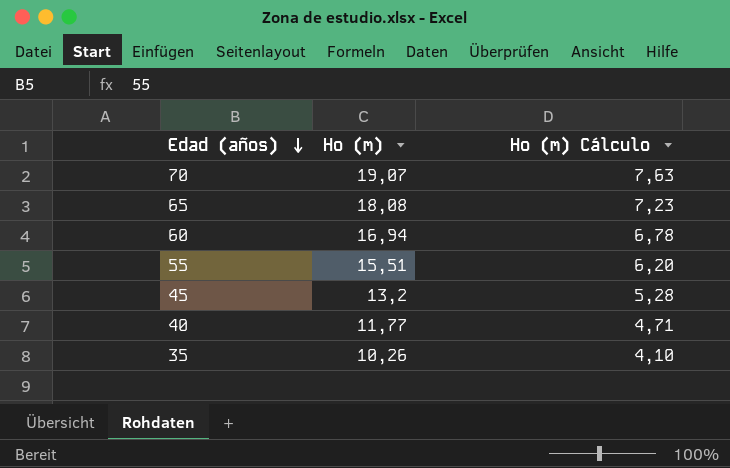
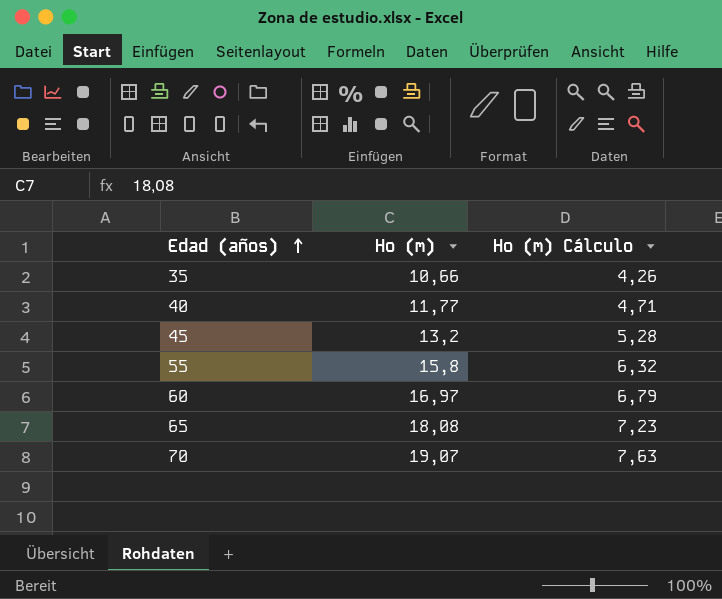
row order: Edad (años) descending -> Edad (años) ascending
35 | Ho (m): 10,26 -> 10,66
35 | Ho (m) Cálculo: 4,10 -> 4,26
55 | Ho (m): 15,51 -> 15,8
55 | Ho (m) Cálculo: 6,20 -> 6,32
60 | Ho (m): 16,94 -> 16,97
60 | Ho (m) Cálculo: 6,78 -> 6,79

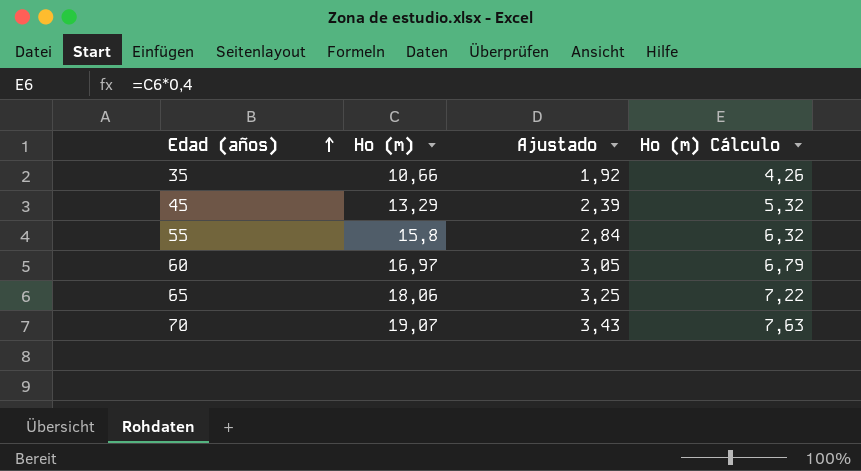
column Ajustado | formula: none -> [Ho (m)] * 0,18
row 40: 11,77 | 4,71 -> none
45 | Ho (m): 13,2 -> 13,29
45 | Ho (m) Cálculo: 5,28 -> 5,32
65 | Ho (m): 18,08 -> 18,06
65 | Ho (m) Cálculo: 7,23 -> 7,22

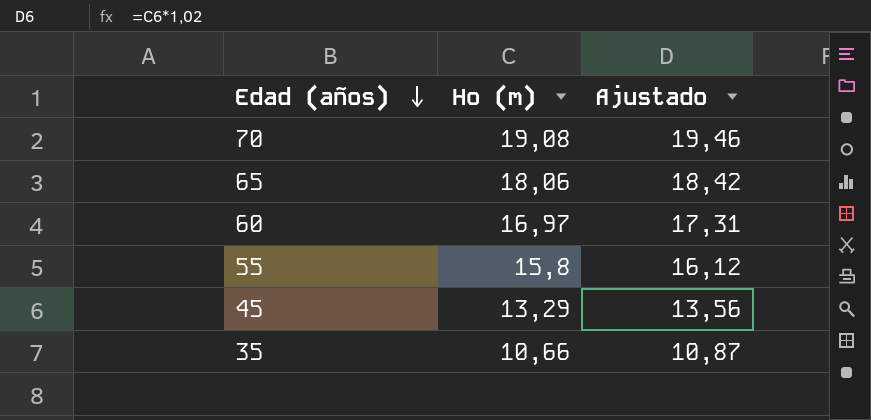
row order: Edad (años) ascending -> Edad (años) descending
column Ho (m) Cálculo | formula: [Ho (m)] * 0,4 -> none
column Ajustado | formula: [Ho (m)] * 0,18 -> [Ho (m)] * 1,02
70 | Ho (m): 19,07 -> 19,08

